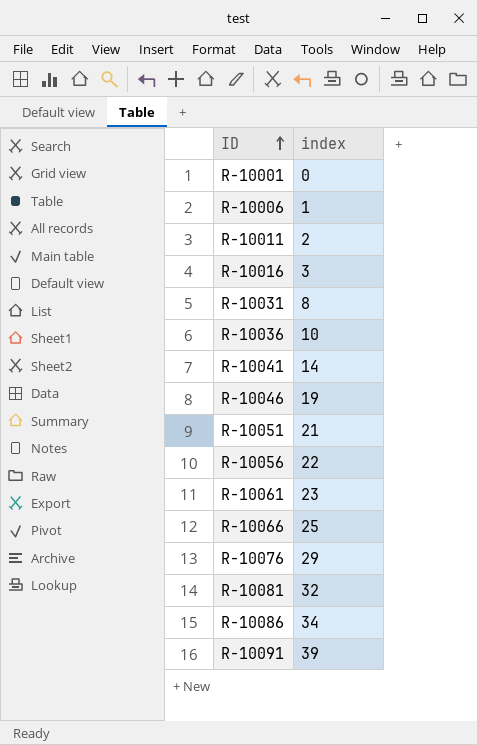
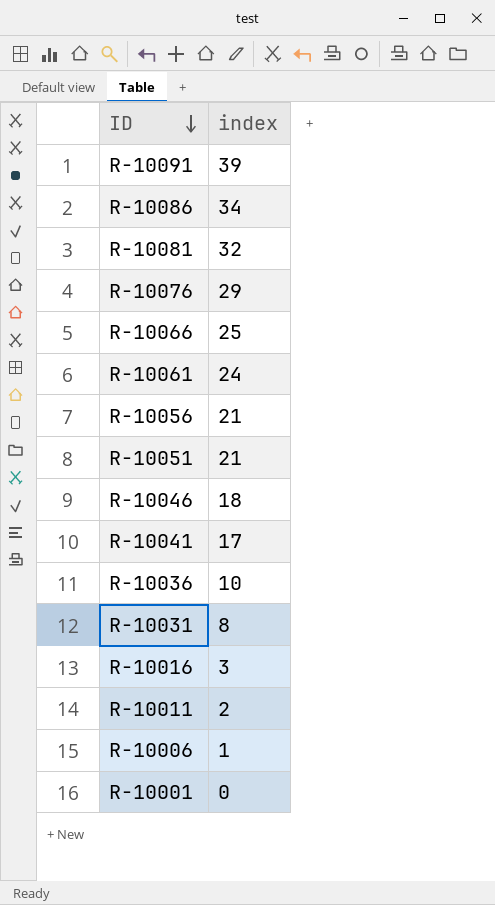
row order: ID ascending -> ID descending
R-10061 | index: 23 -> 24
R-10056 | index: 22 -> 21
R-10046 | index: 19 -> 18
R-10041 | index: 14 -> 17

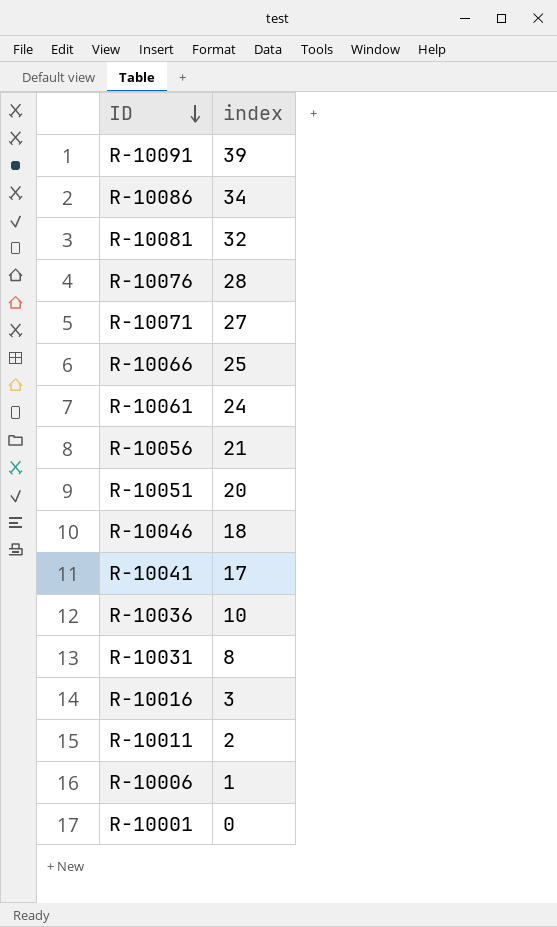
R-10076 | index: 29 -> 28
row R-10071: none -> 27
R-10051 | index: 21 -> 20

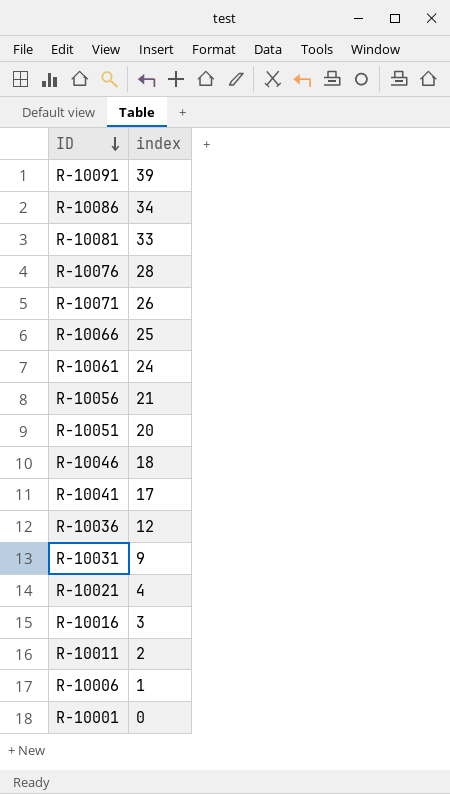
R-10081 | index: 32 -> 33
R-10071 | index: 27 -> 26
R-10036 | index: 10 -> 12
R-10031 | index: 8 -> 9
row R-10021: none -> 4

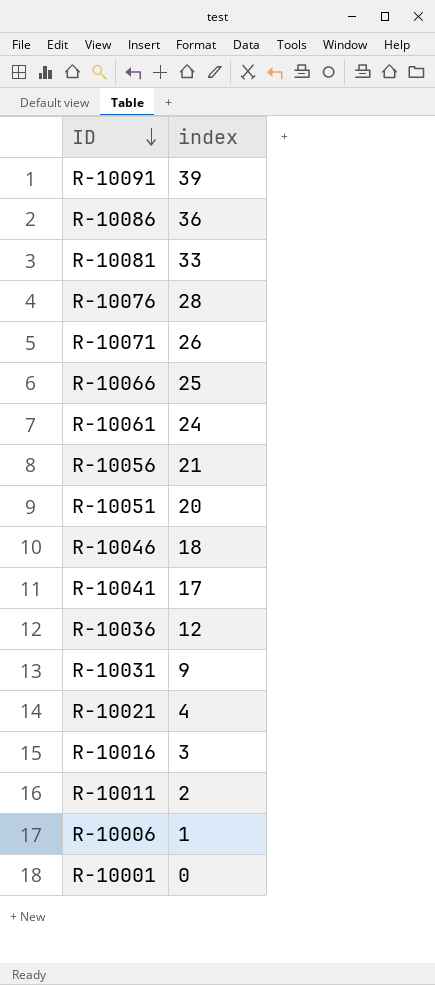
R-10086 | index: 34 -> 36

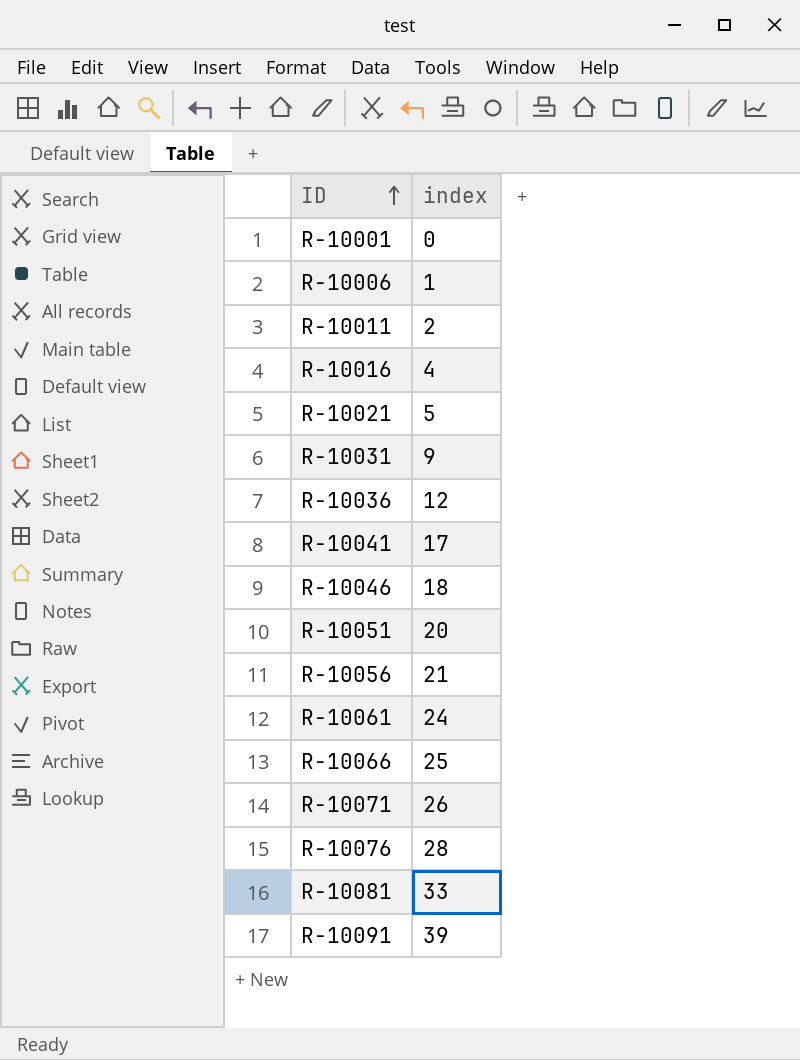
row order: ID descending -> ID ascending
row R-10086: 36 -> none
R-10016 | index: 3 -> 4
R-10021 | index: 4 -> 5

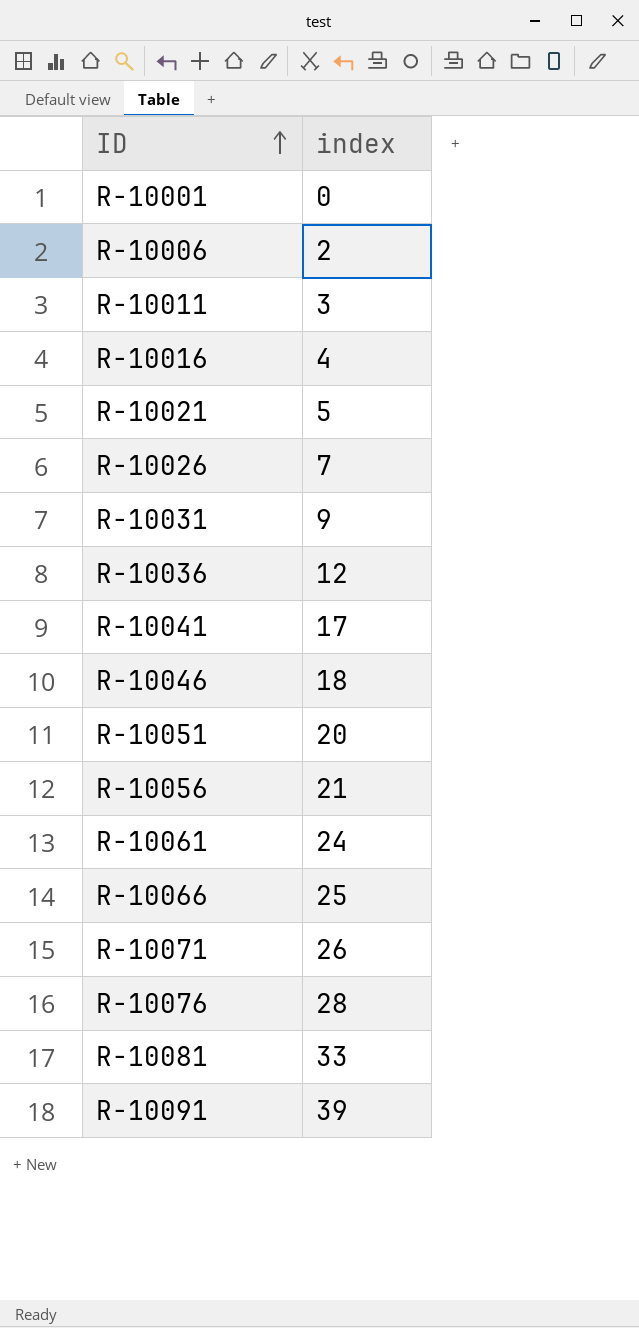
R-10006 | index: 1 -> 2
R-10011 | index: 2 -> 3
row R-10026: none -> 7

